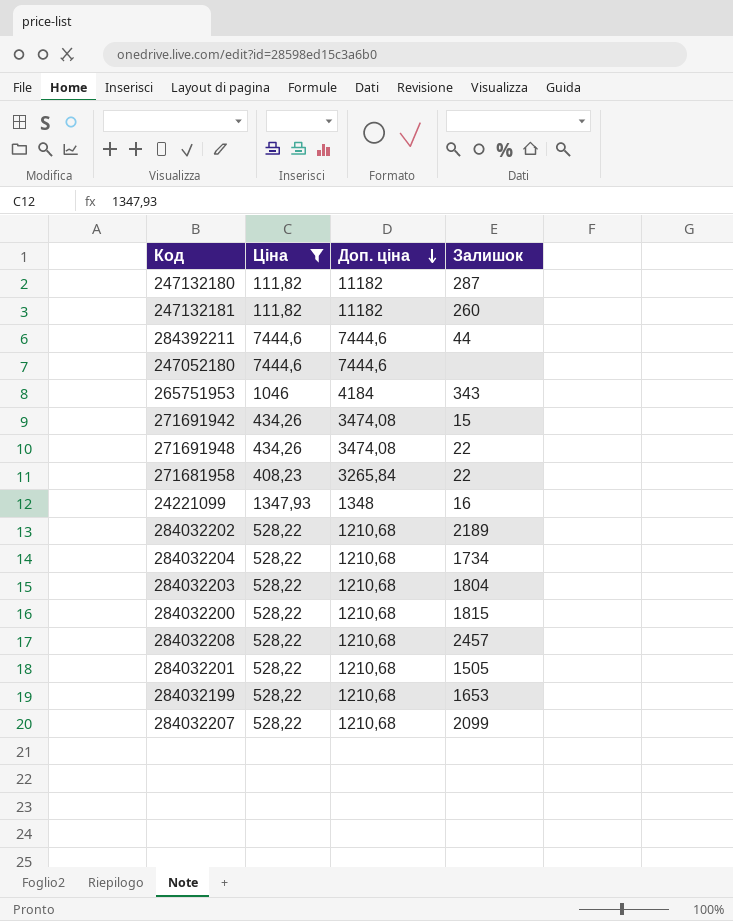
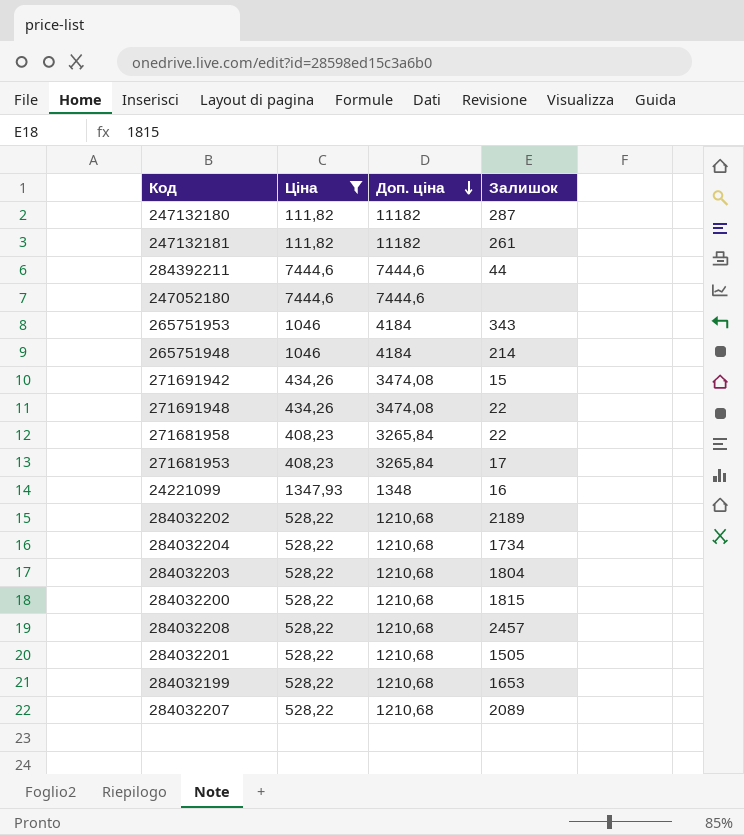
247132181 | Залишок: 260 -> 261
row 265751948: none -> 1046 | 4184 | 214
row 271681953: none -> 408,23 | 3265,84 | 17
284032207 | Залишок: 2099 -> 2089

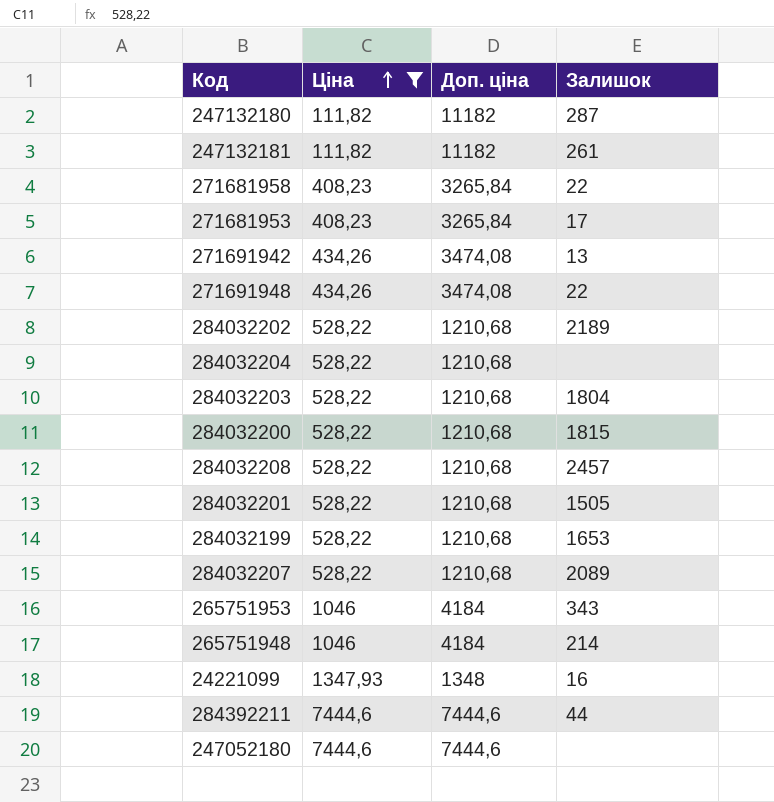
row order: Доп. ціна descending -> Ціна ascending
271691942 | Залишок: 15 -> 13
284032204 | Залишок: 1734 -> none

